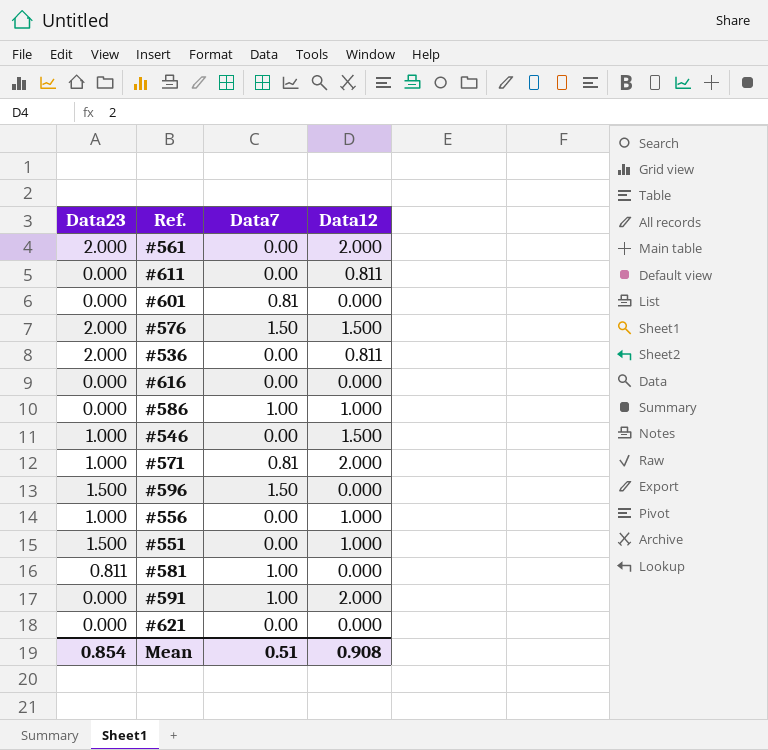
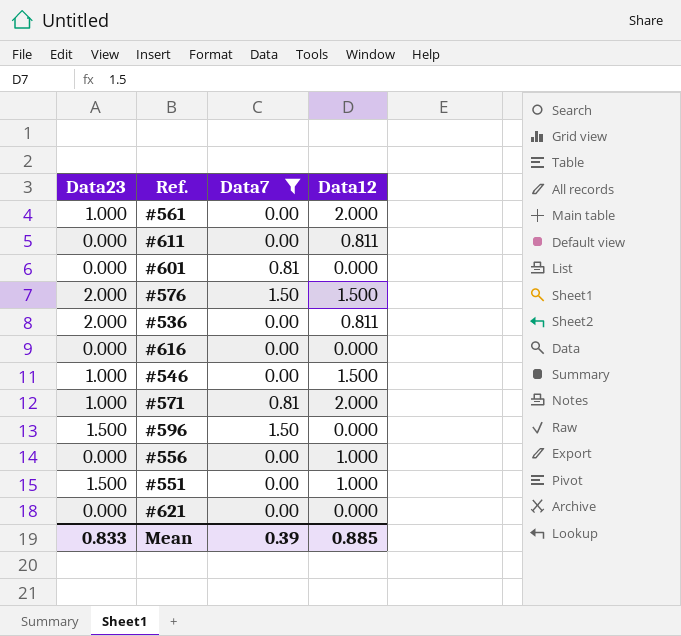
filter: none -> Data7 != 1.00
#561 | Data23: 2.000 -> 1.000
#556 | Data23: 1.000 -> 0.000
Mean | Data23: 0.854 -> 0.833
Mean | Data7: 0.51 -> 0.39
Mean | Data12: 0.908 -> 0.885

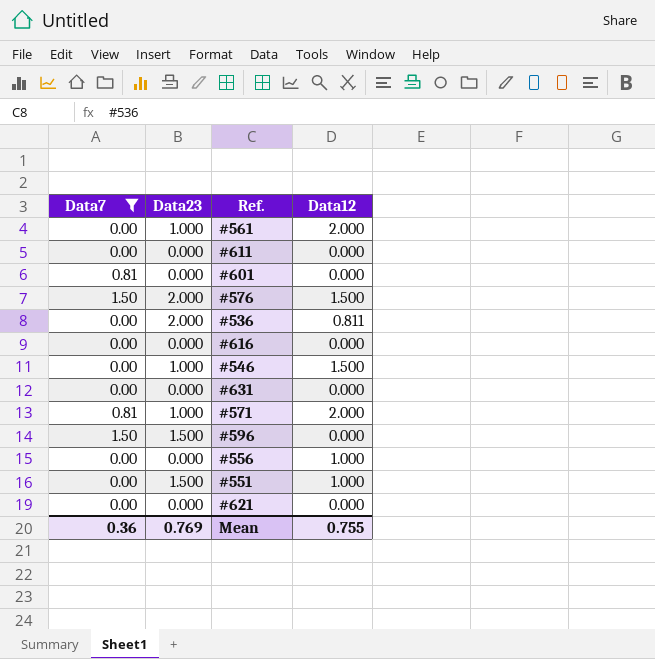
column Data7 | position: 3 -> 1
#611 | Data12: 0.811 -> 0.000
row #631: none -> 0.00 | 0.000 | 0.000
Mean | Data7: 0.39 -> 0.36
Mean | Data23: 0.833 -> 0.769
Mean | Data12: 0.885 -> 0.755

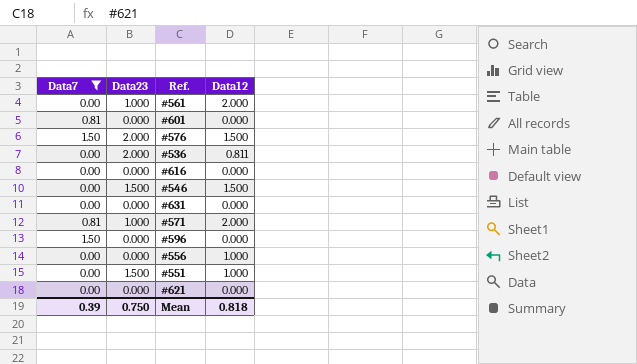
row #611: 0.00 | 0.000 | 0.000 -> none
#546 | Data23: 1.000 -> 1.500
#596 | Data23: 1.500 -> 0.000
Mean | Data7: 0.36 -> 0.39
Mean | Data23: 0.769 -> 0.750
Mean | Data12: 0.755 -> 0.818

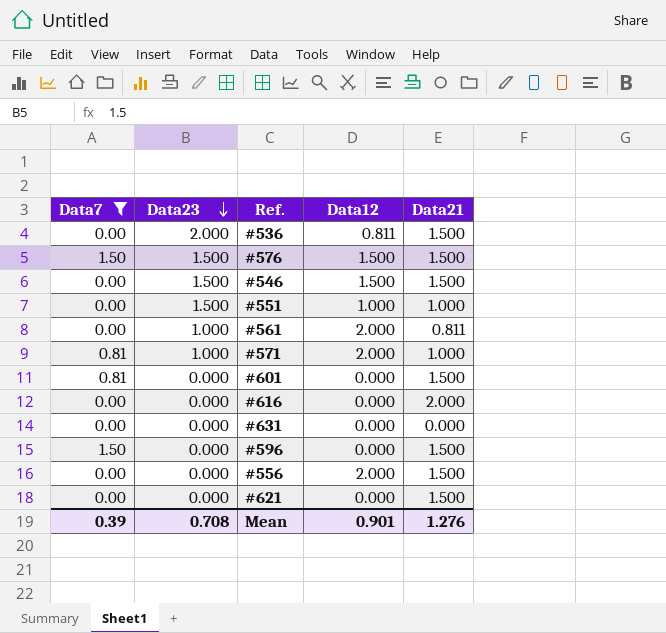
row order: none -> Data23 descending
column Data21 | position: none -> 5
#576 | Data23: 2.000 -> 1.500
#556 | Data12: 1.000 -> 2.000
Mean | Data23: 0.750 -> 0.708
Mean | Data12: 0.818 -> 0.901

